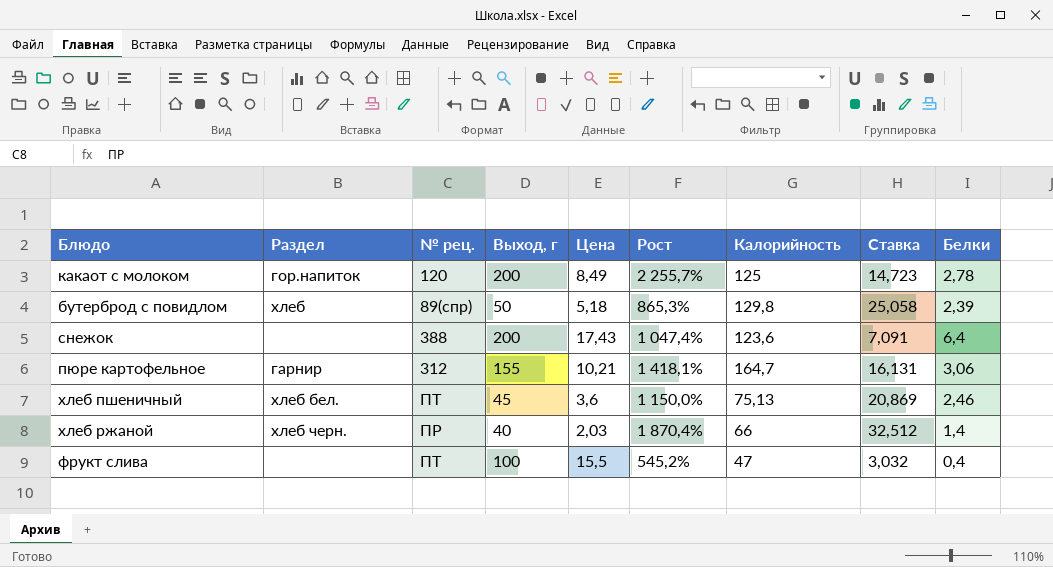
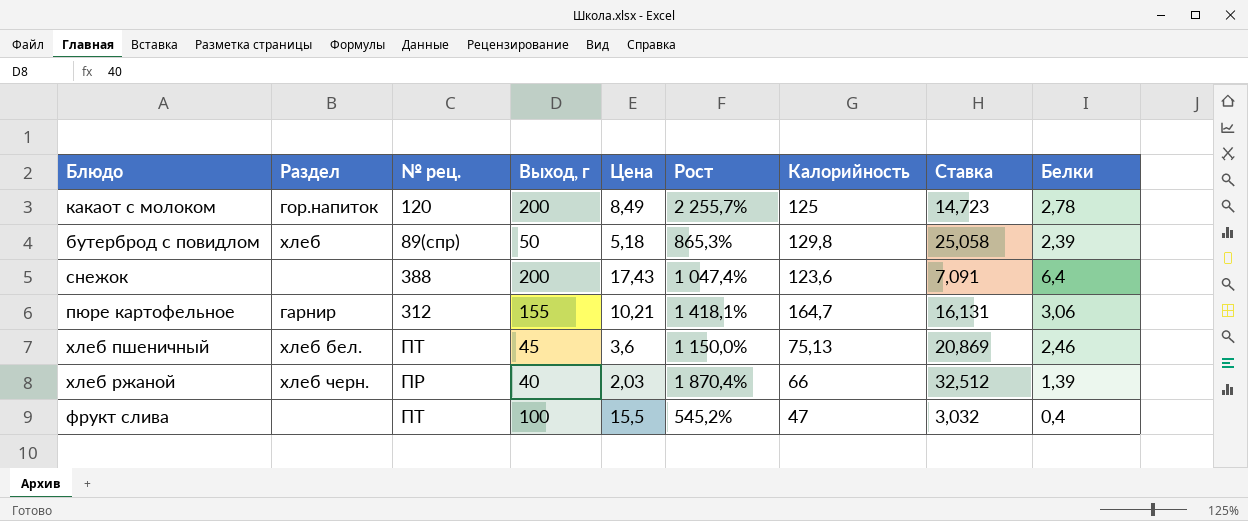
хлеб ржаной | Белки: 1,4 -> 1,39

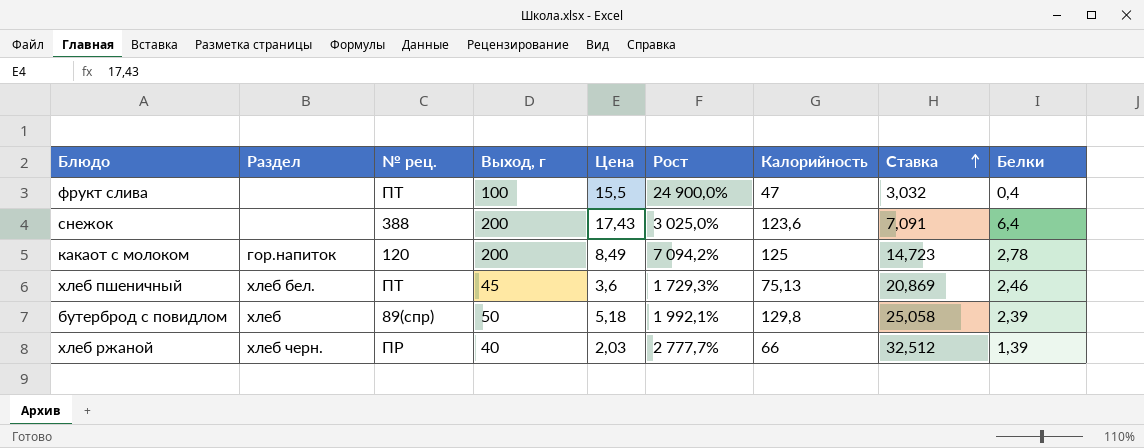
row order: none -> Ставка ascending
column Рост | formula: ([Выход, г] - [Цена]) / [Цена] -> ([Выход, г] - [Белки]) / [Белки]
row пюре картофельное: гарнир | 312 | 155 | 10,21 | 1 418,1% | 164,7 | 16,131 | 3,06 -> none

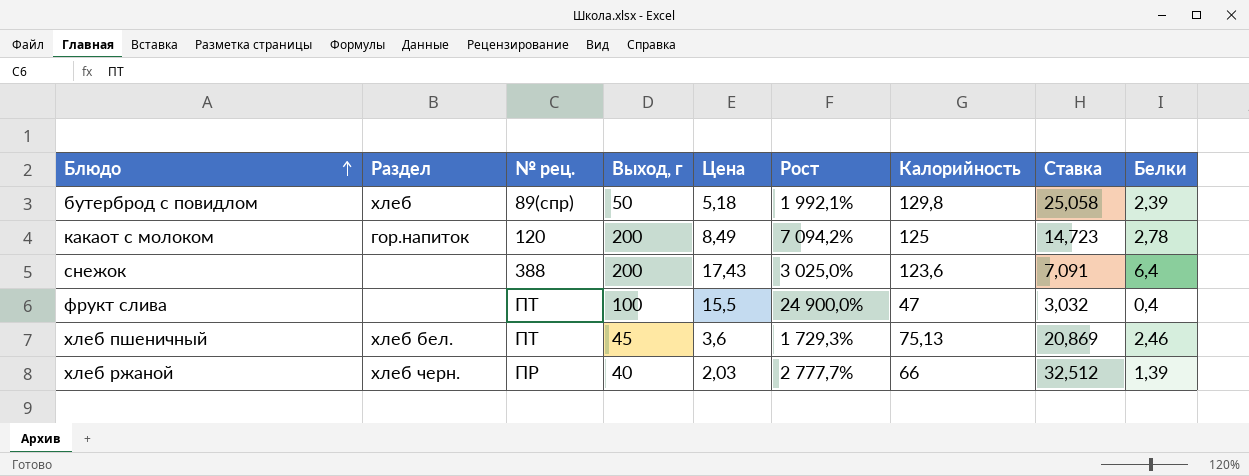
row order: Ставка ascending -> Блюдо ascending

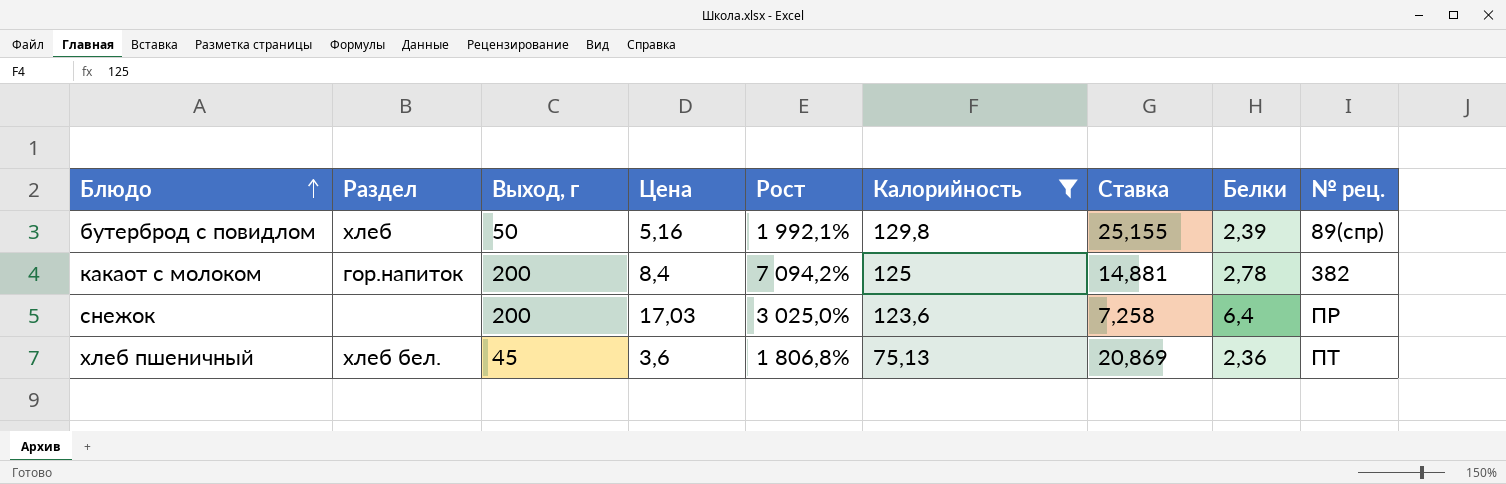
filter: none -> Калорийность >= 75,13
column № рец. | position: 3 -> 9
бутерброд с повидлом | Цена: 5,18 -> 5,16
бутерброд с повидлом | Ставка: 25,058 -> 25,155
какаот с молоком | Цена: 8,49 -> 8,4
какаот с молоком | Ставка: 14,723 -> 14,881
какаот с молоком | № рец.: 120 -> 382
снежок | Цена: 17,43 -> 17,03
снежок | Ставка: 7,091 -> 7,258
снежок | № рец.: 388 -> ПР
хлеб пшеничный | Рост: 1 729,3% -> 1 806,8%
хлеб пшеничный | Белки: 2,46 -> 2,36

